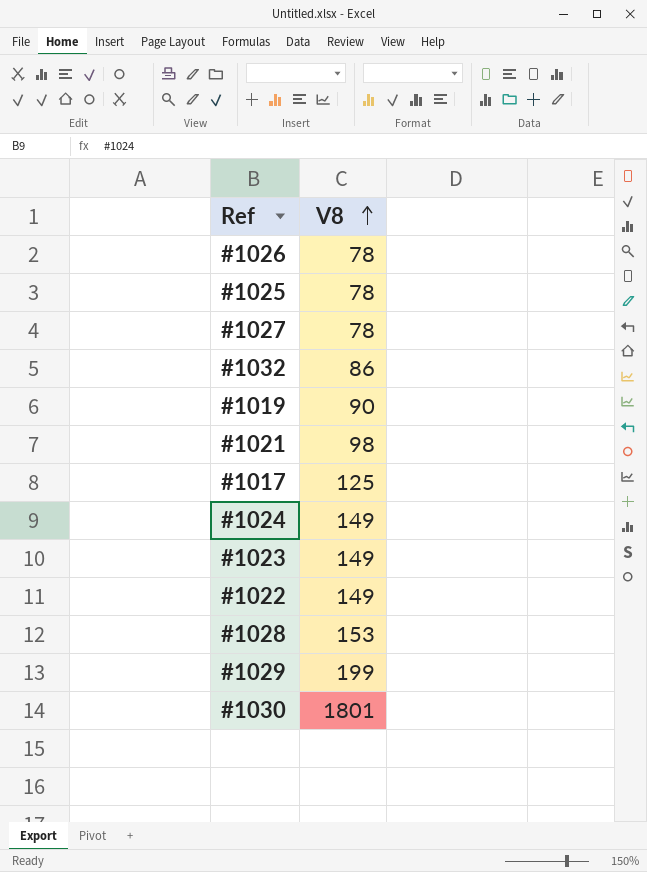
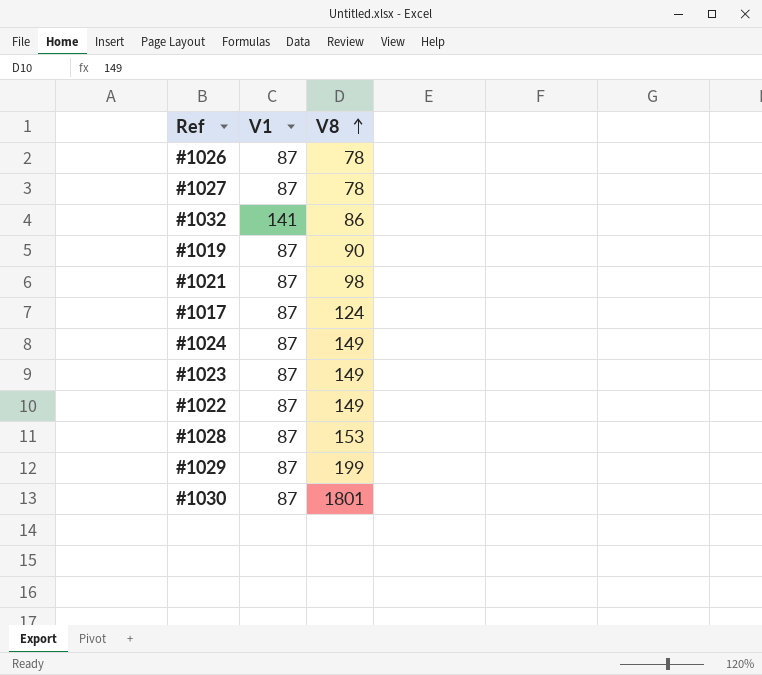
column V1 | position: none -> 2
row #1025: 78 -> none
#1017 | V8: 125 -> 124

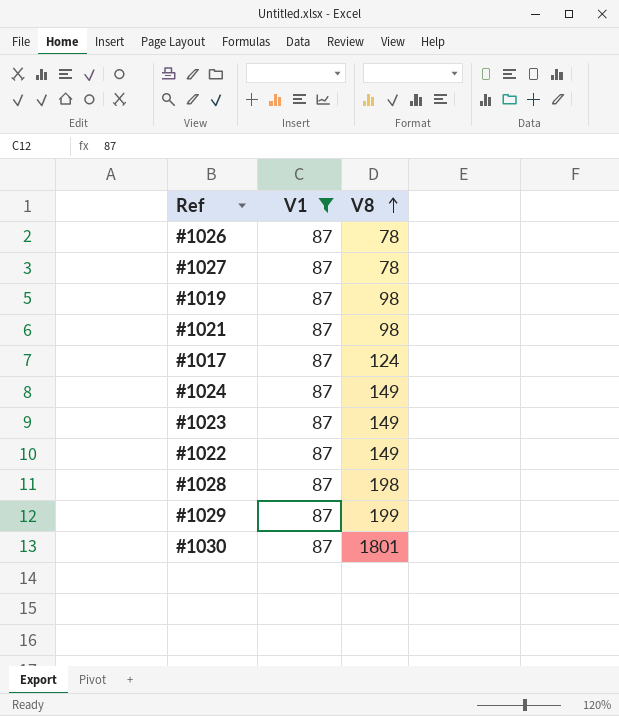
filter: none -> V1 = 87
#1019 | V8: 90 -> 98
#1028 | V8: 153 -> 198

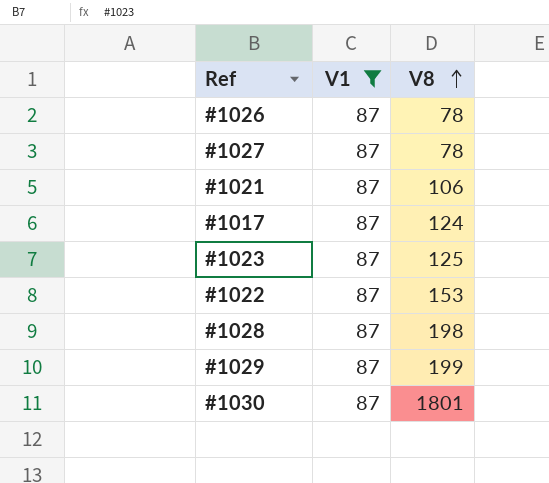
row #1019: 87 | 98 -> none
row #1024: 87 | 149 -> none
#1021 | V8: 98 -> 106
#1023 | V8: 149 -> 125
#1022 | V8: 149 -> 153

